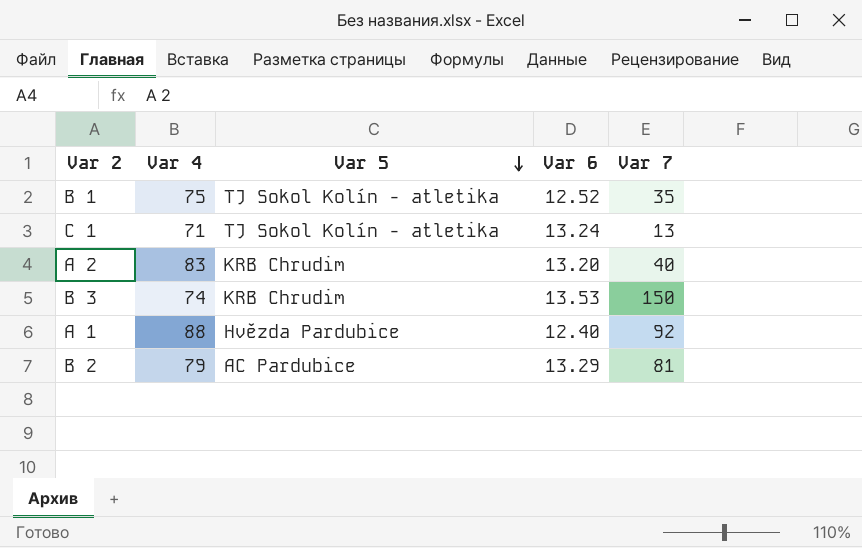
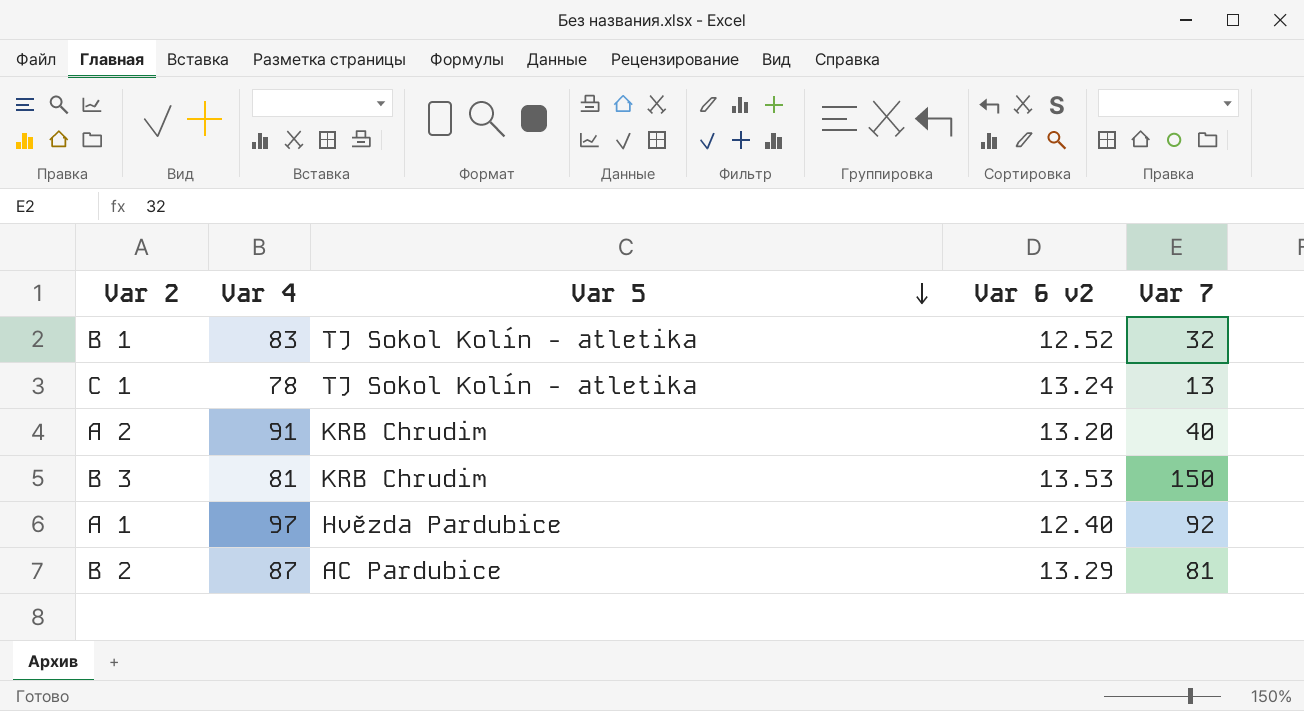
column name: Var 6 -> Var 6 v2
B 1 | Var 4: 75 -> 83
B 1 | Var 7: 35 -> 32
C 1 | Var 4: 71 -> 78
A 2 | Var 4: 83 -> 91
B 3 | Var 4: 74 -> 81
A 1 | Var 4: 88 -> 97
B 2 | Var 4: 79 -> 87

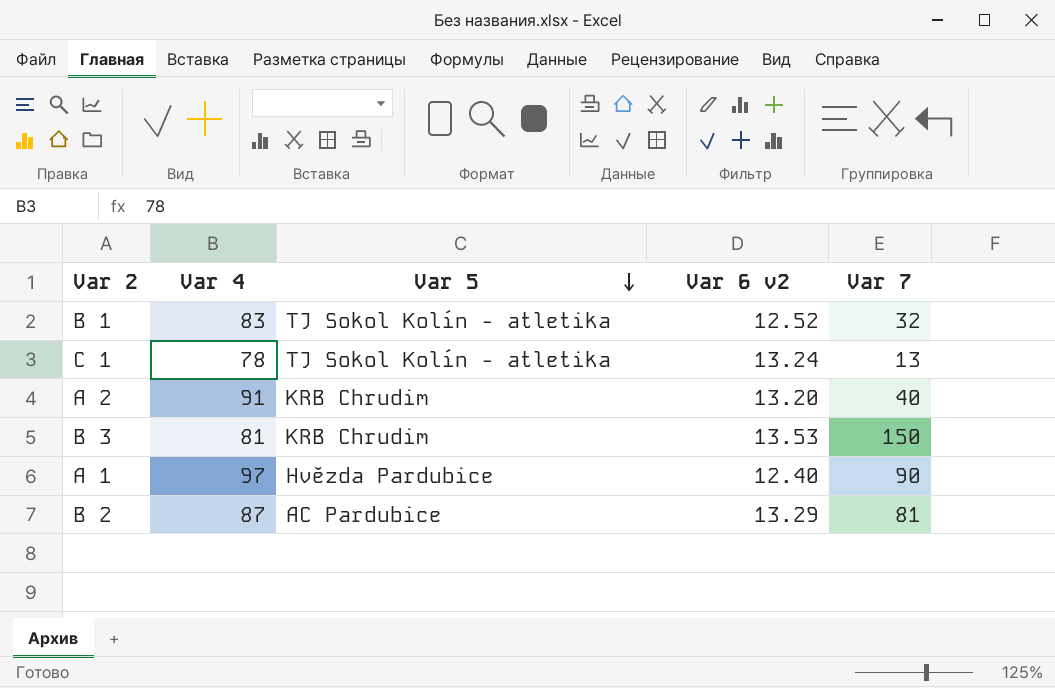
A 1 | Var 7: 92 -> 90

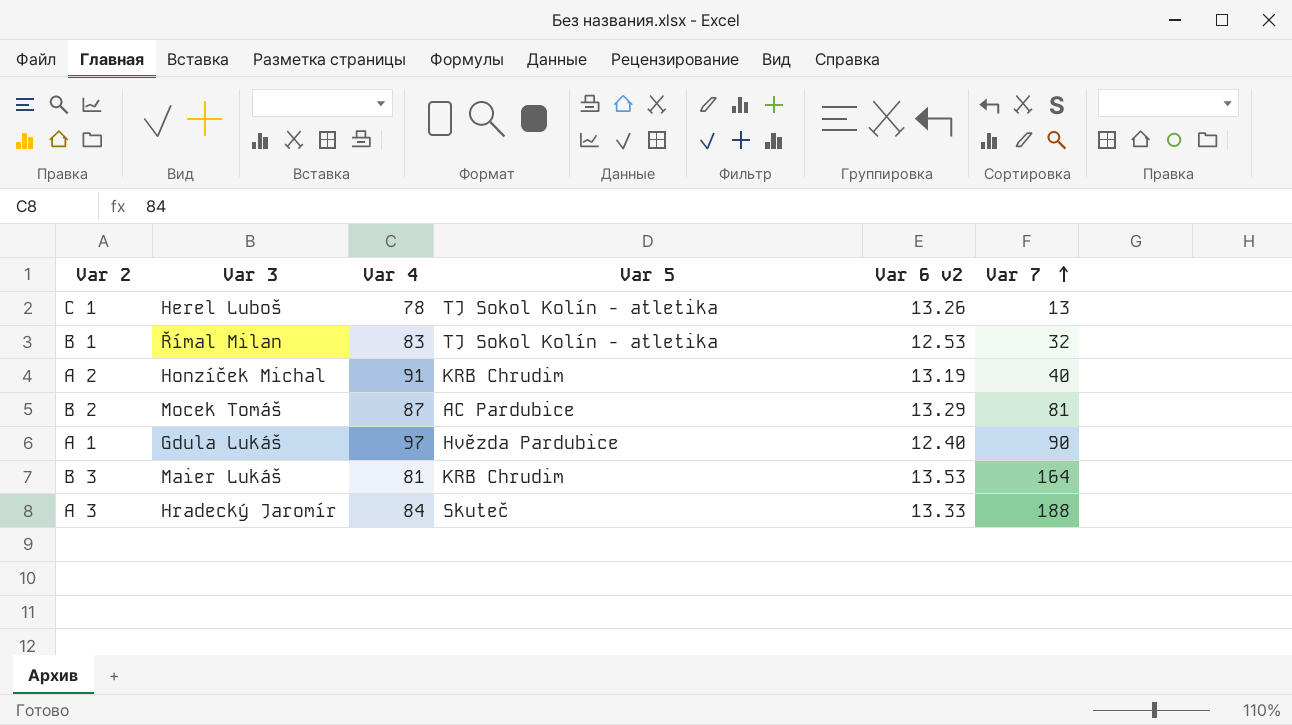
row order: Var 5 descending -> Var 7 ascending
column Var 3 | position: none -> 2
C 1 | Var 6 v2: 13.24 -> 13.26
B 1 | Var 6 v2: 12.52 -> 12.53
A 2 | Var 6 v2: 13.20 -> 13.19
B 3 | Var 7: 150 -> 164
row A 3: none -> Hradecký Jaromír | 84 | Skuteč | 13.33 | 188

